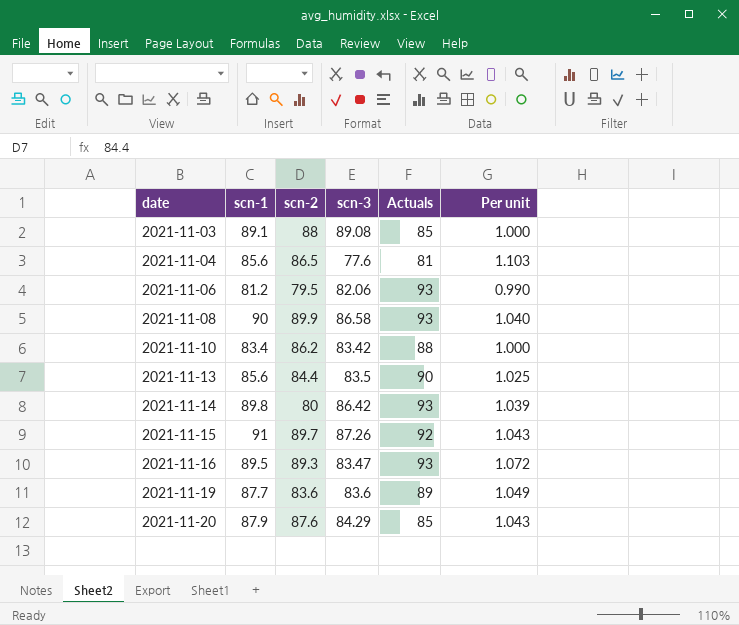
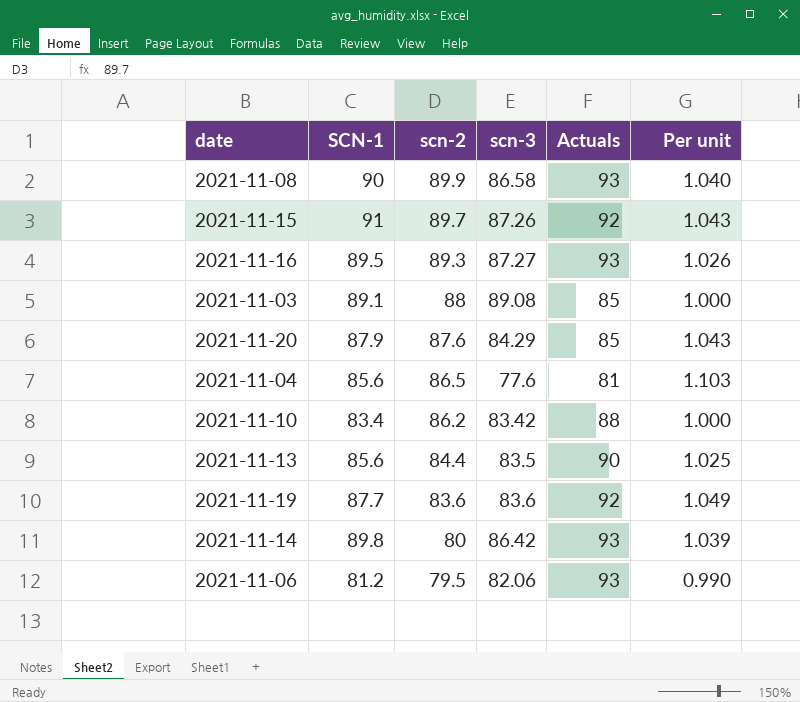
row order: date ascending -> scn-2 descending
column name: scn-1 -> SCN-1
2021-11-16 | scn-3: 83.47 -> 87.27
2021-11-16 | Per unit: 1.072 -> 1.026
2021-11-19 | Actuals: 89 -> 92

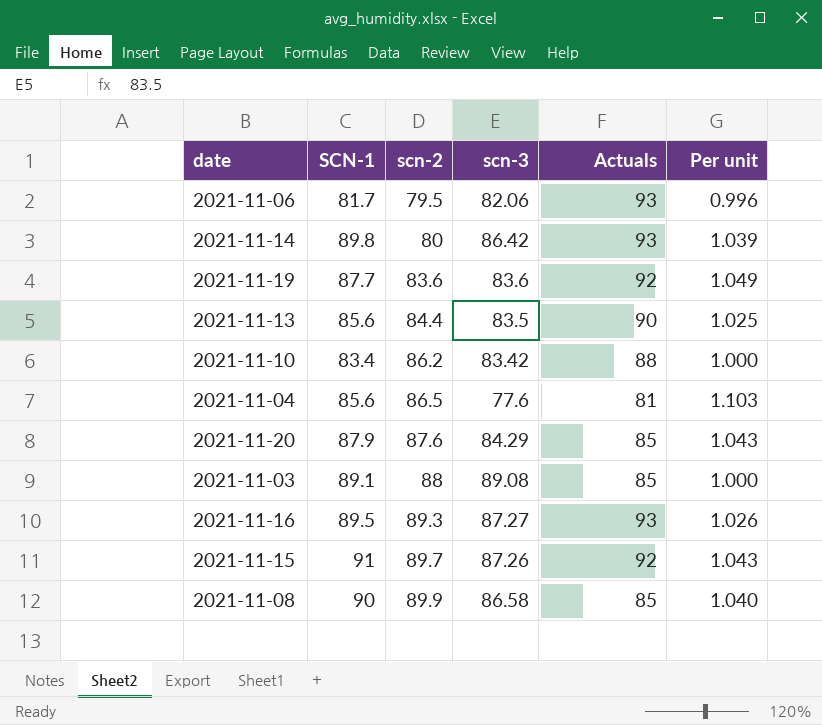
row order: scn-2 descending -> scn-2 ascending
2021-11-06 | SCN-1: 81.2 -> 81.7
2021-11-06 | Per unit: 0.990 -> 0.996
2021-11-08 | Actuals: 93 -> 85

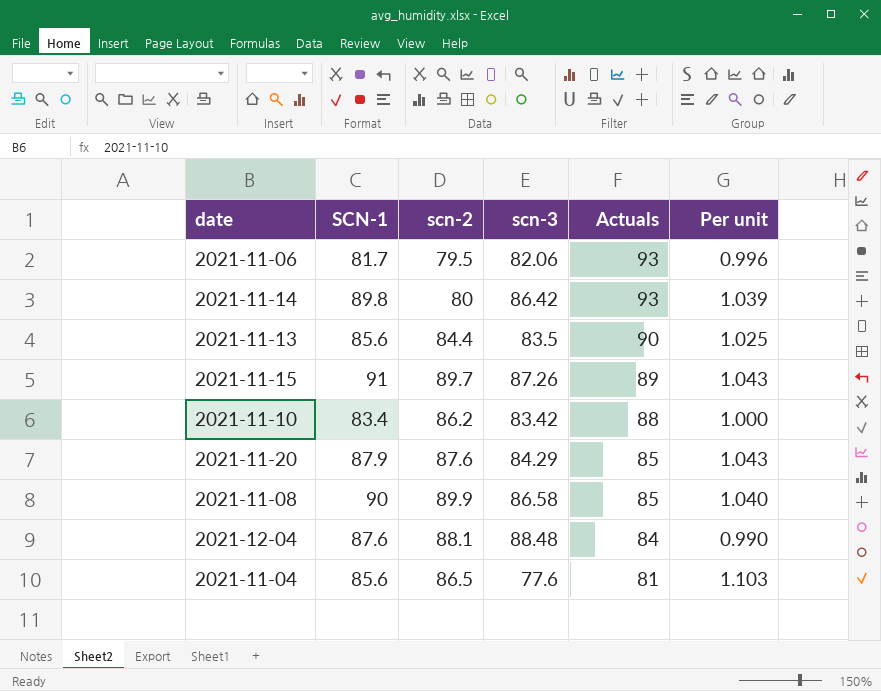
row order: scn-2 ascending -> Actuals descending
row 2021-11-19: 87.7 | 83.6 | 83.6 | 92 | 1.049 -> none
row 2021-11-03: 89.1 | 88 | 89.08 | 85 | 1.000 -> none
row 2021-11-16: 89.5 | 89.3 | 87.27 | 93 | 1.026 -> none
2021-11-15 | Actuals: 92 -> 89
row 2021-12-04: none -> 87.6 | 88.1 | 88.48 | 84 | 0.990

